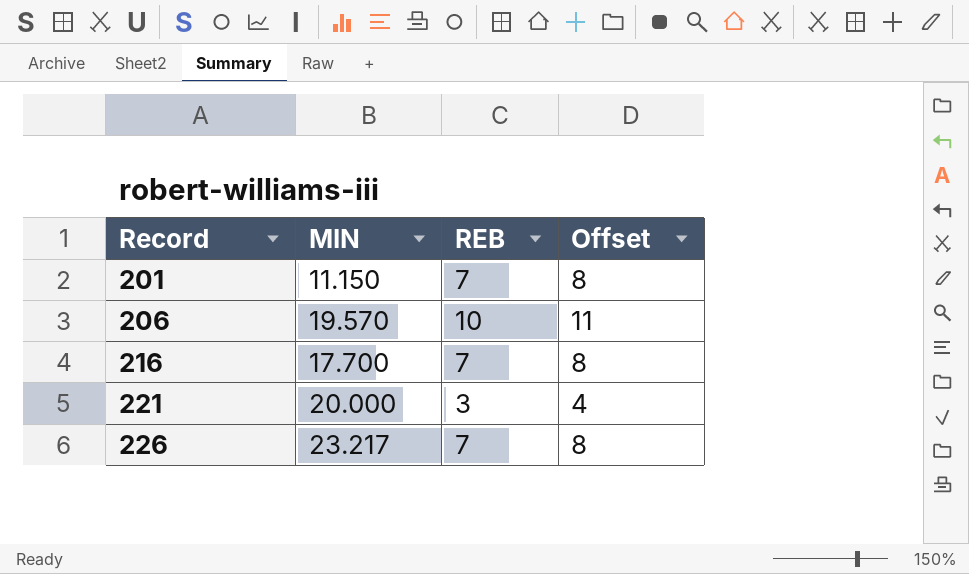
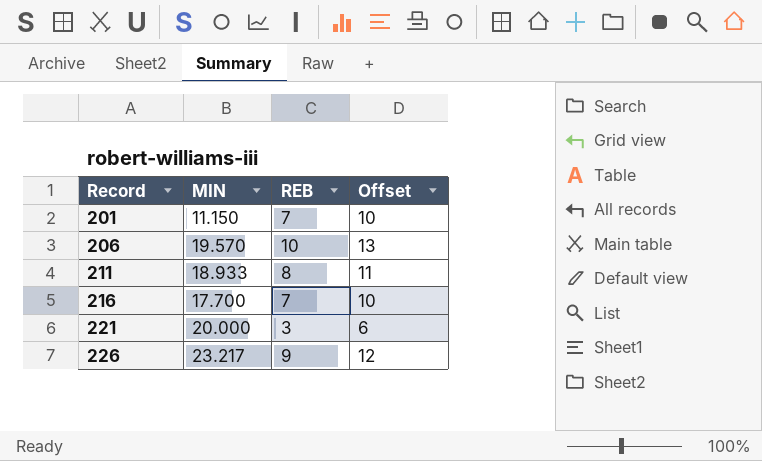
column Offset | formula: [REB] + 1 -> [REB] + 3
row 211: none -> 18.933 | 8 | 11
226 | REB: 7 -> 9

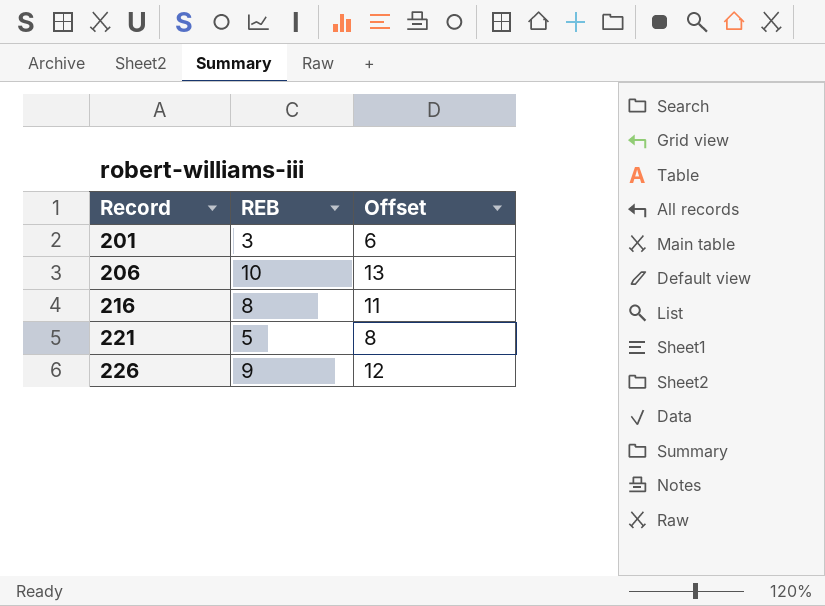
column MIN | position: 2 -> none
row 211: 18.933 | 8 | 11 -> none
201 | REB: 7 -> 3
201 | Offset: 10 -> 6
216 | REB: 7 -> 8
216 | Offset: 10 -> 11
221 | REB: 3 -> 5
221 | Offset: 6 -> 8

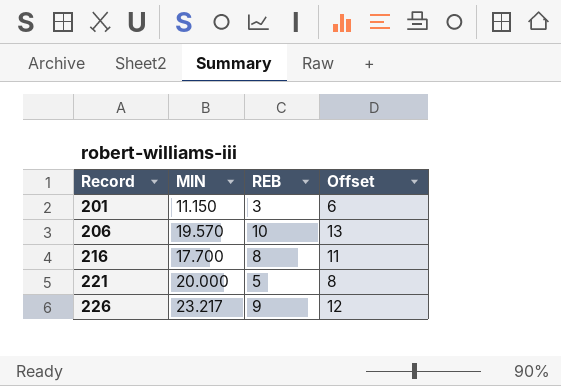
column MIN | position: none -> 2

